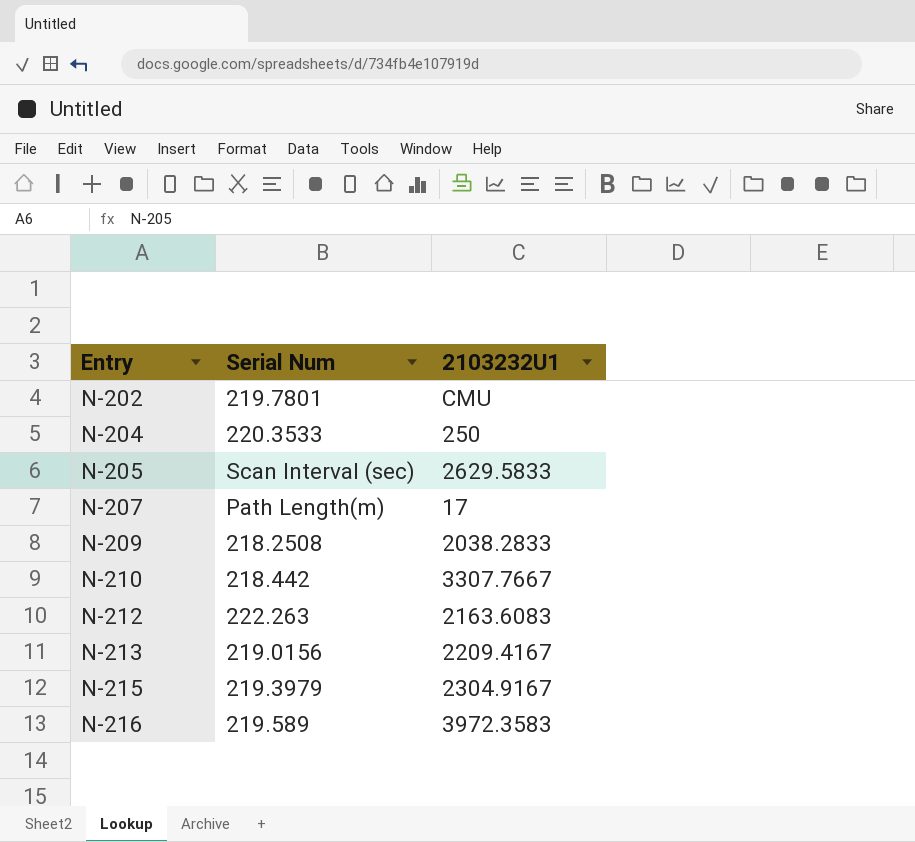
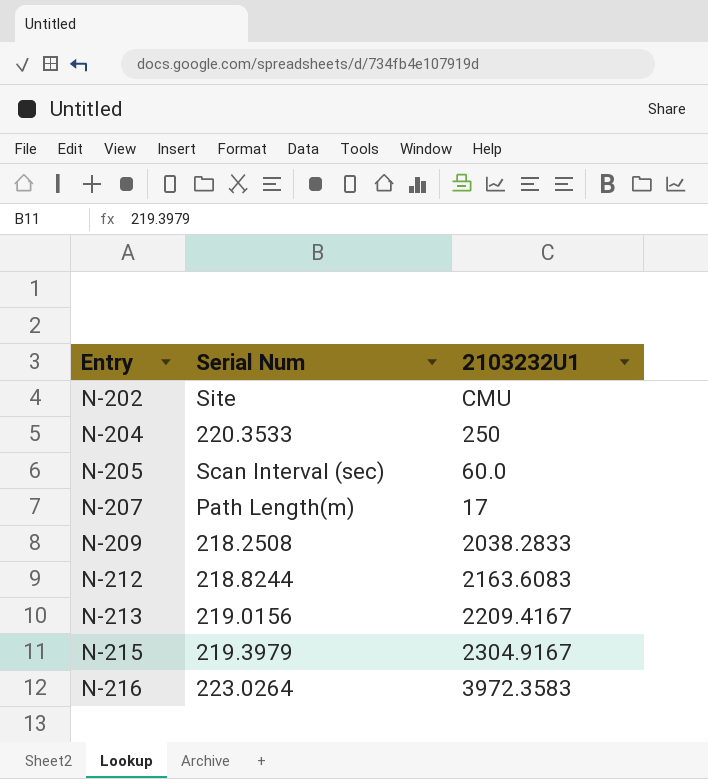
row N-210: 218.442 | 3307.7667 -> none
N-202 | Serial Num: 219.7801 -> Site
N-205 | 2103232U1: 2629.5833 -> 60.0
N-212 | Serial Num: 222.263 -> 218.8244
N-216 | Serial Num: 219.589 -> 223.0264

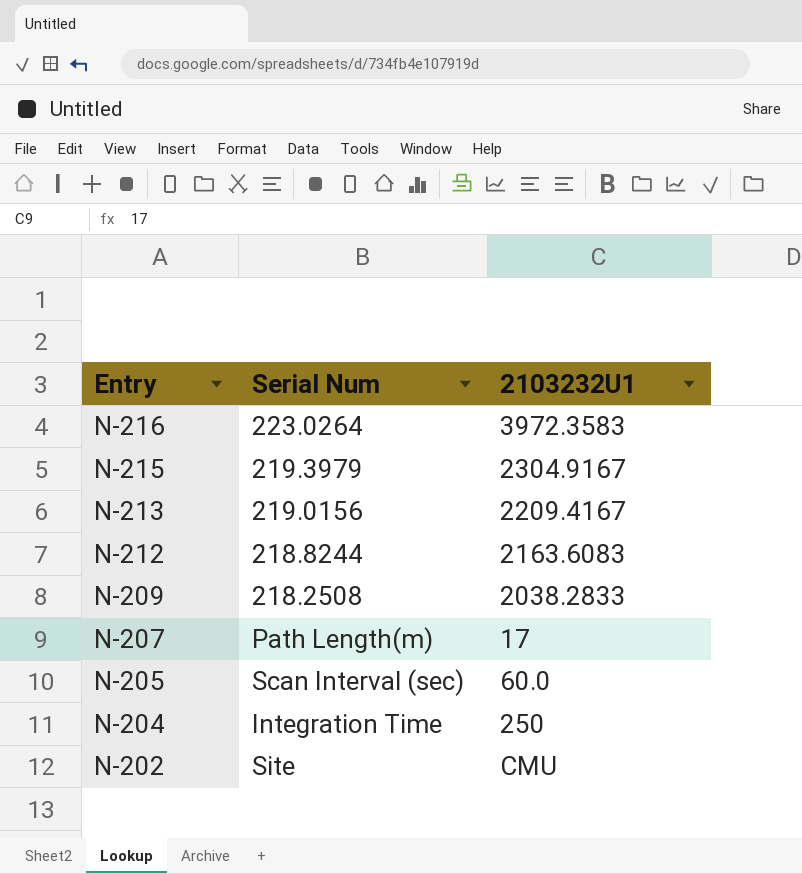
row order: Entry ascending -> Entry descending
N-204 | Serial Num: 220.3533 -> Integration Time

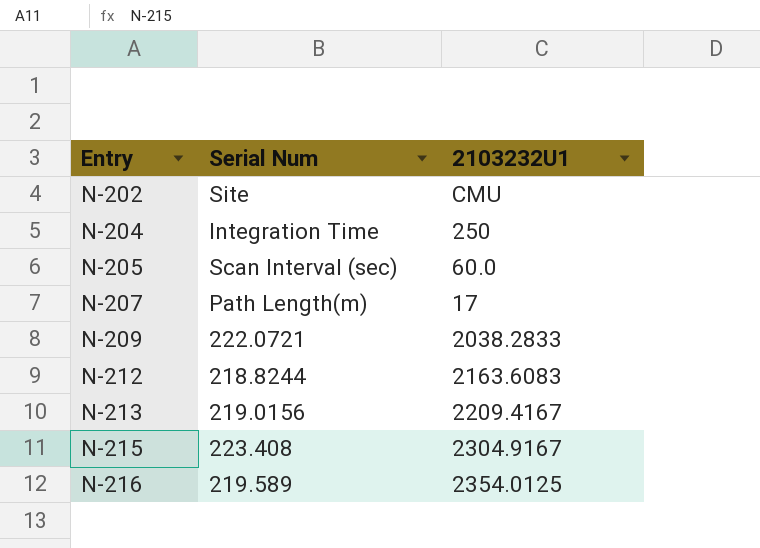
row order: Entry descending -> Entry ascending
N-209 | Serial Num: 218.2508 -> 222.0721
N-215 | Serial Num: 219.3979 -> 223.408
N-216 | Serial Num: 223.0264 -> 219.589
N-216 | 2103232U1: 3972.3583 -> 2354.0125

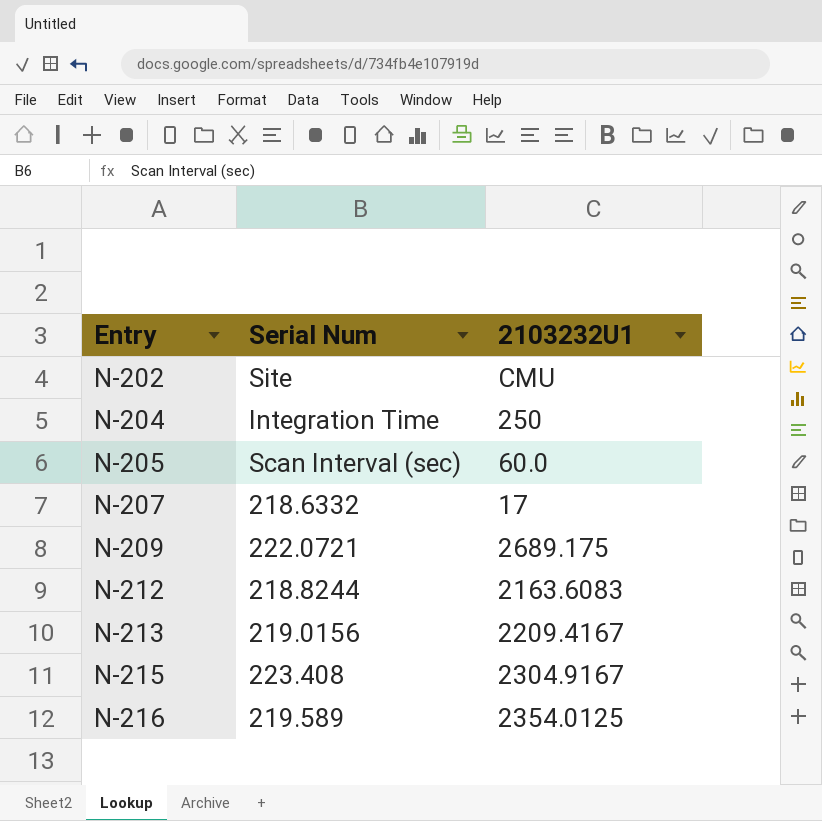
N-207 | Serial Num: Path Length(m) -> 218.6332
N-209 | 2103232U1: 2038.2833 -> 2689.175

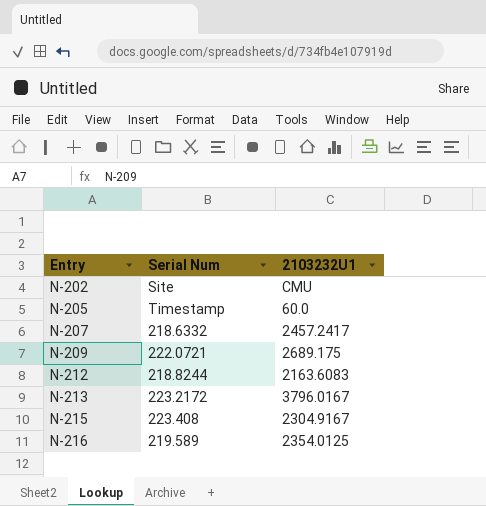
row N-204: Integration Time | 250 -> none
N-205 | Serial Num: Scan Interval (sec) -> Timestamp
N-207 | 2103232U1: 17 -> 2457.2417
N-213 | Serial Num: 219.0156 -> 223.2172
N-213 | 2103232U1: 2209.4167 -> 3796.0167

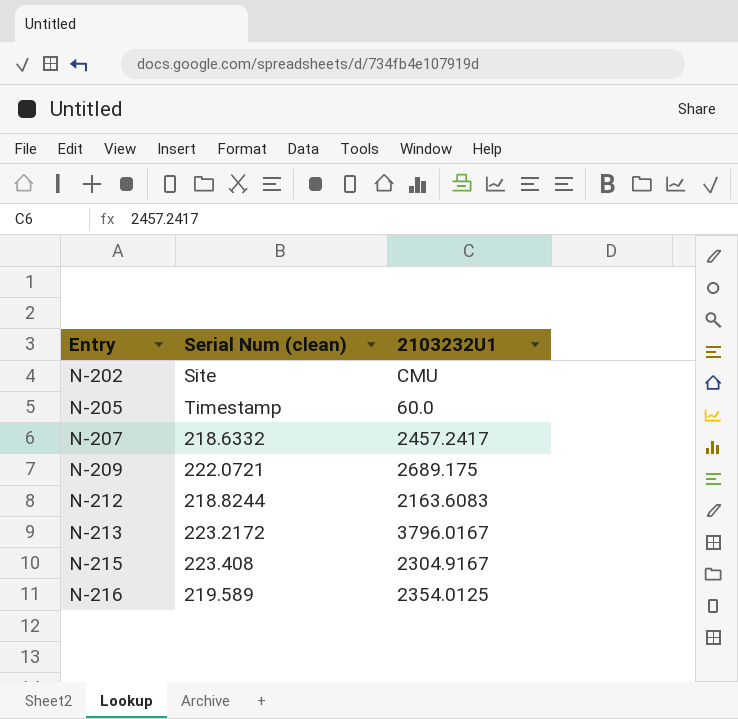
column name: Serial Num -> Serial Num (clean)

